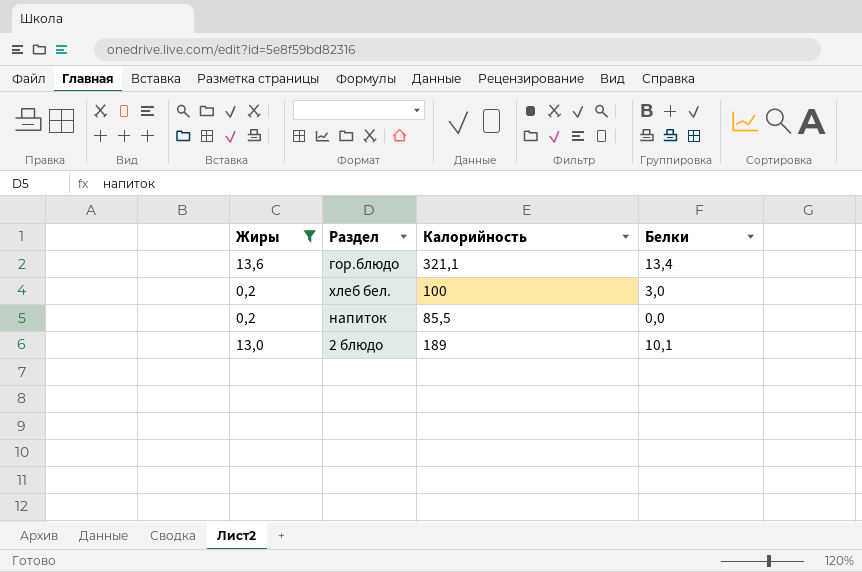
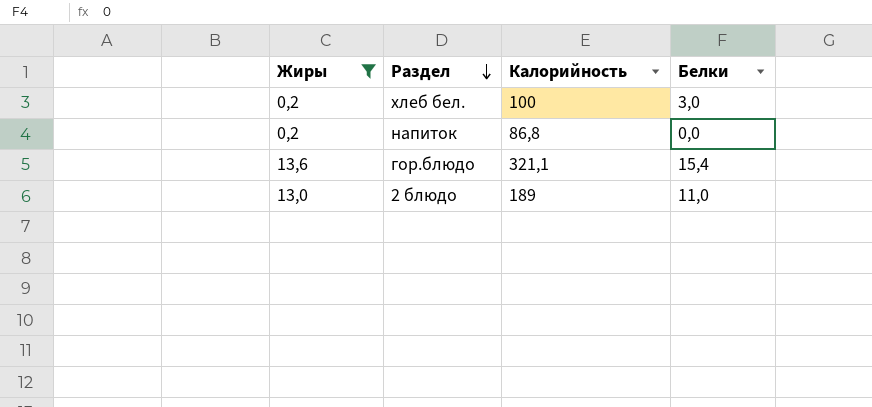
row order: none -> Раздел descending
напиток | Калорийность: 85,5 -> 86,8
гор.блюдо | Белки: 13,4 -> 15,4
2 блюдо | Белки: 10,1 -> 11,0

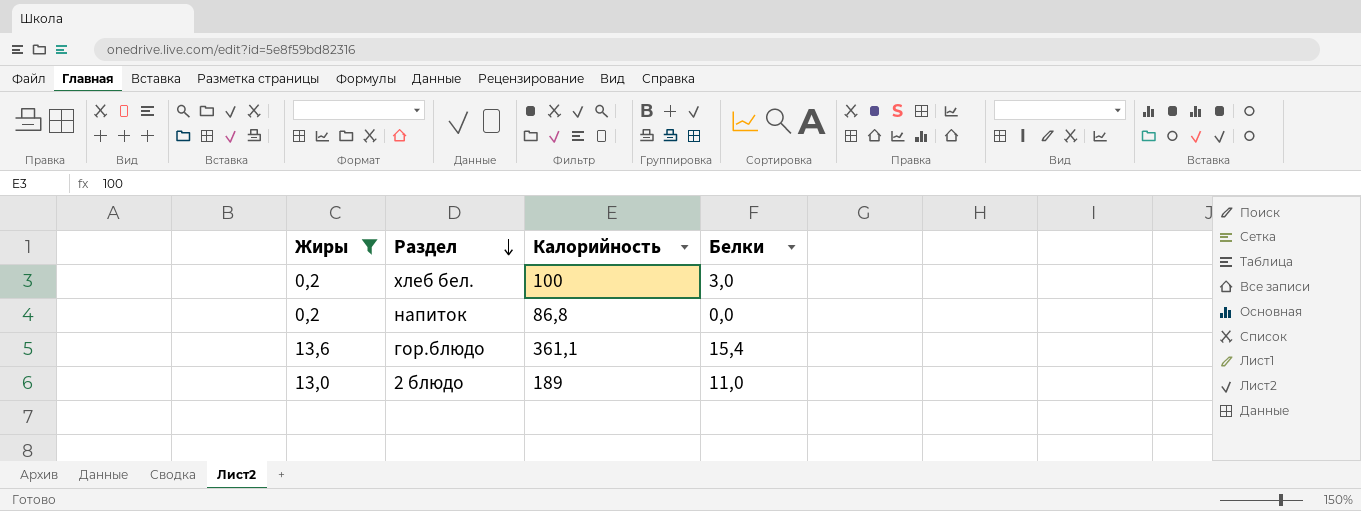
гор.блюдо | Калорийность: 321,1 -> 361,1

